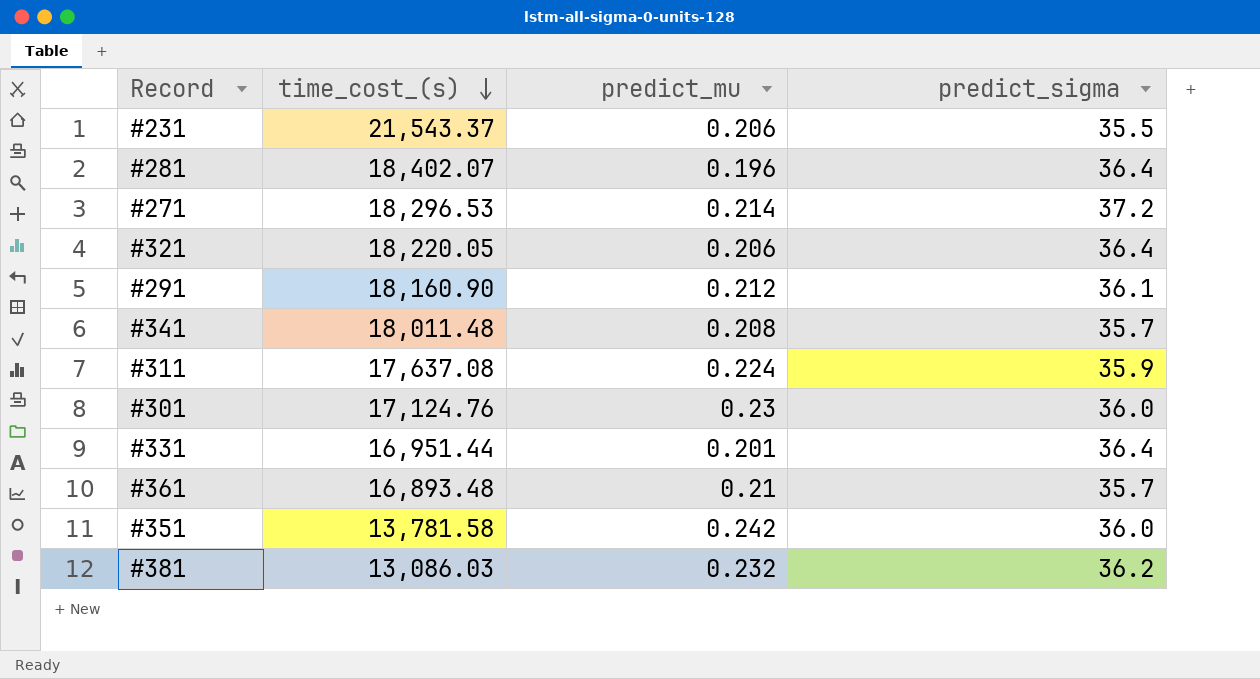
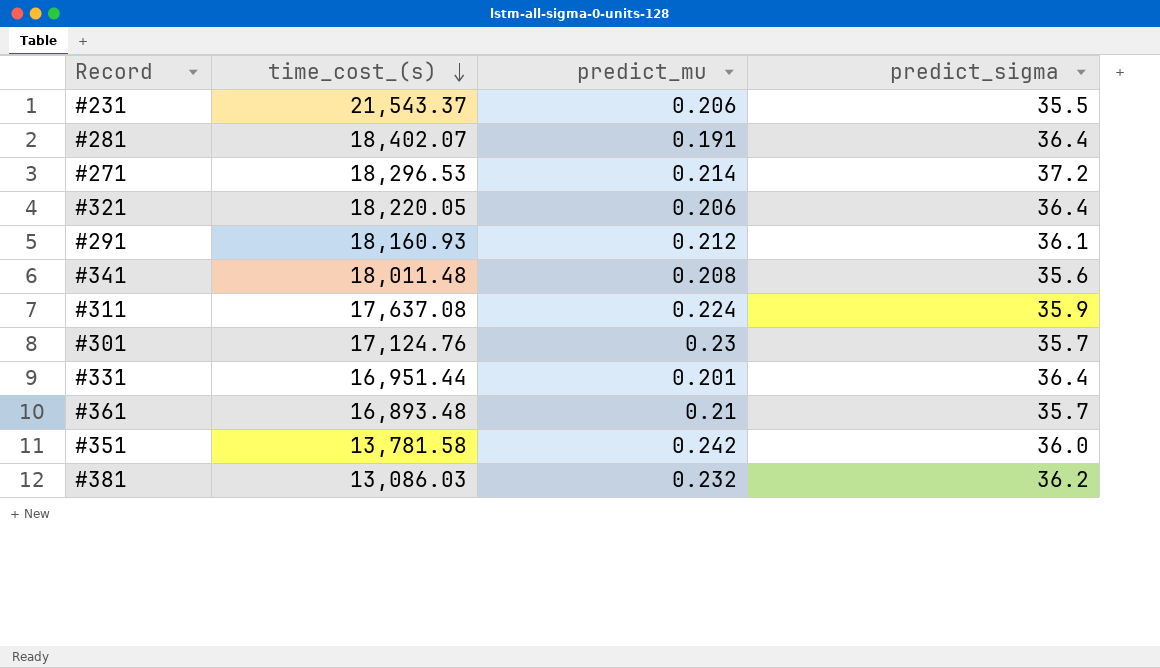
#281 | predict_mu: 0.196 -> 0.191
#291 | time_cost_(s): 18,160.90 -> 18,160.93
#341 | predict_sigma: 35.7 -> 35.6
#301 | predict_sigma: 36.0 -> 35.7

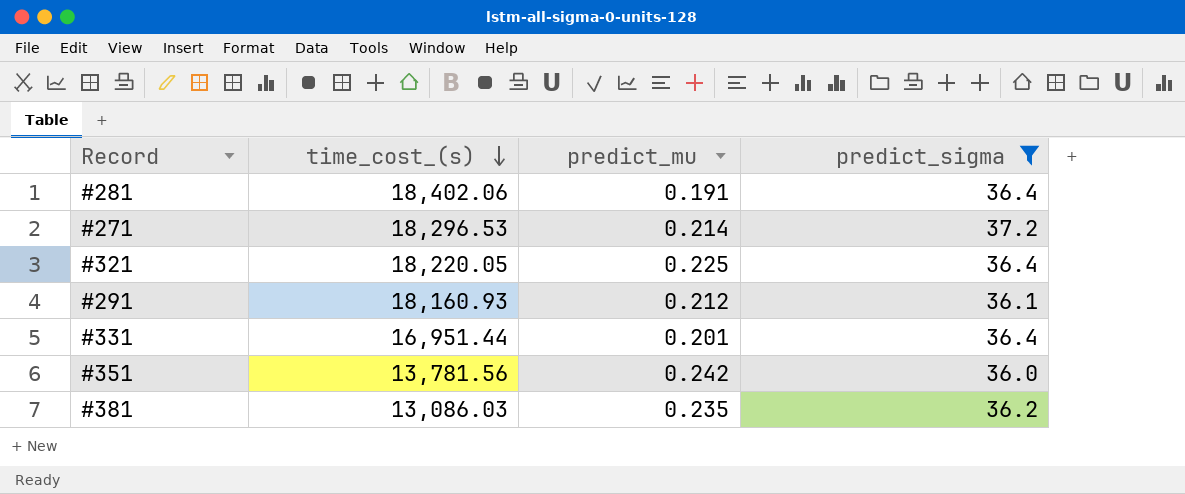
filter: none -> predict_sigma >= 36.0
#281 | time_cost_(s): 18,402.07 -> 18,402.06
#321 | predict_mu: 0.206 -> 0.225
#351 | time_cost_(s): 13,781.58 -> 13,781.56
#381 | predict_mu: 0.232 -> 0.235

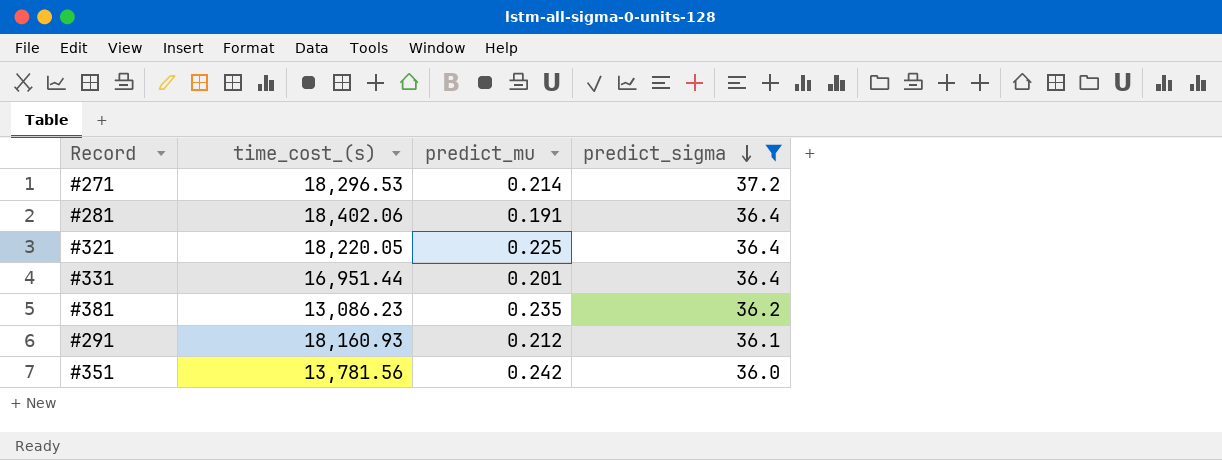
row order: time_cost_(s) descending -> predict_sigma descending
#381 | time_cost_(s): 13,086.03 -> 13,086.23

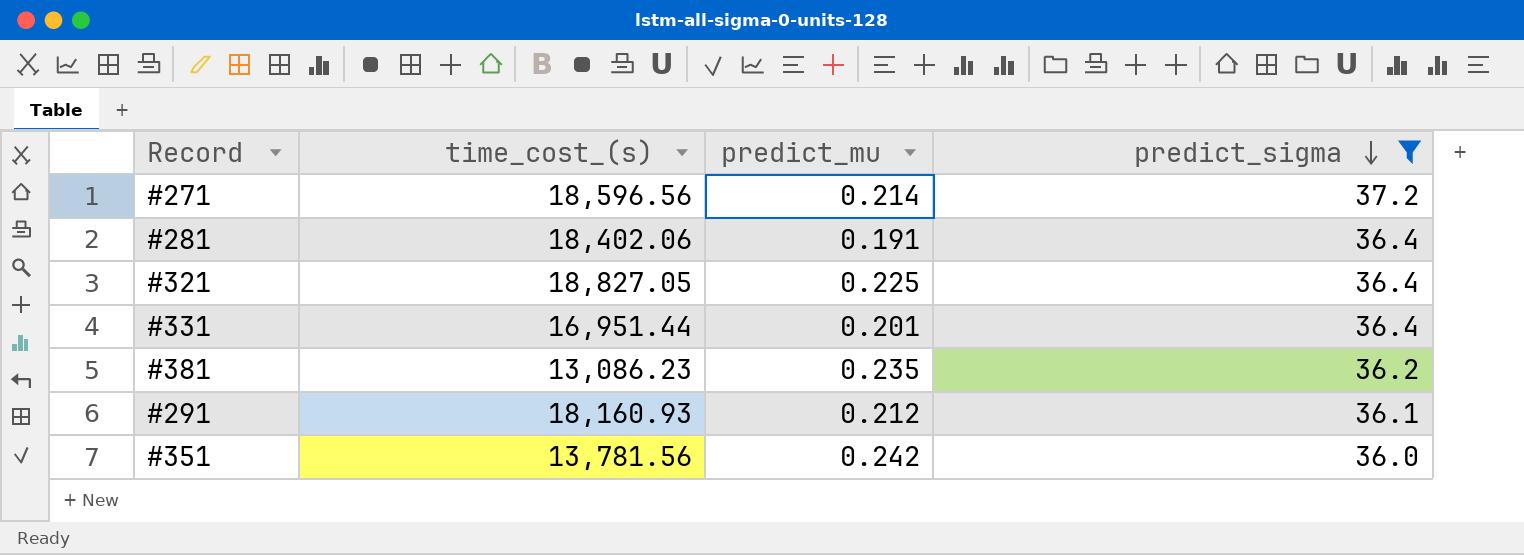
#271 | time_cost_(s): 18,296.53 -> 18,596.56
#321 | time_cost_(s): 18,220.05 -> 18,827.05

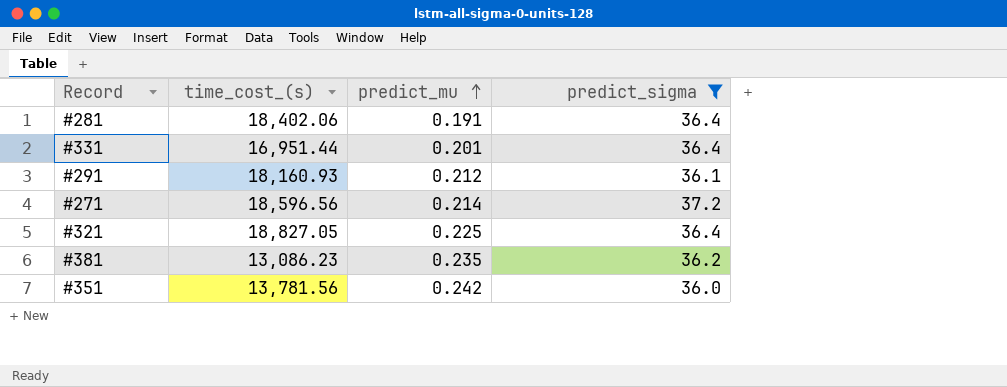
row order: predict_sigma descending -> predict_mu ascending

